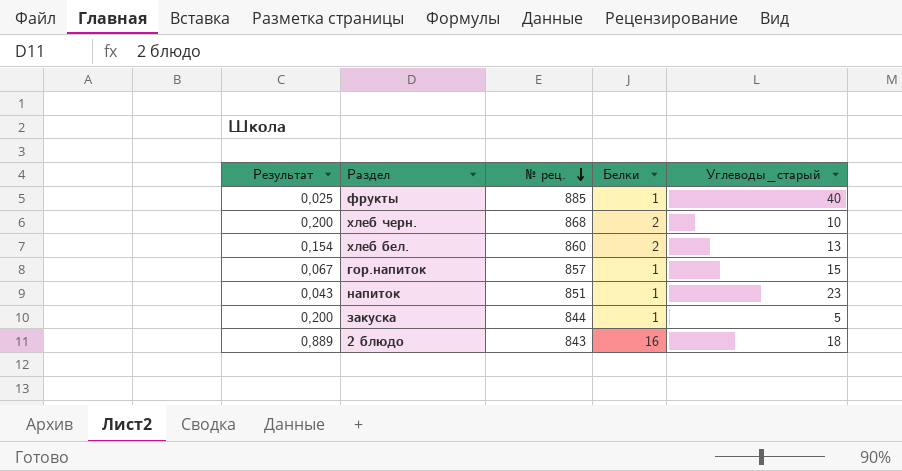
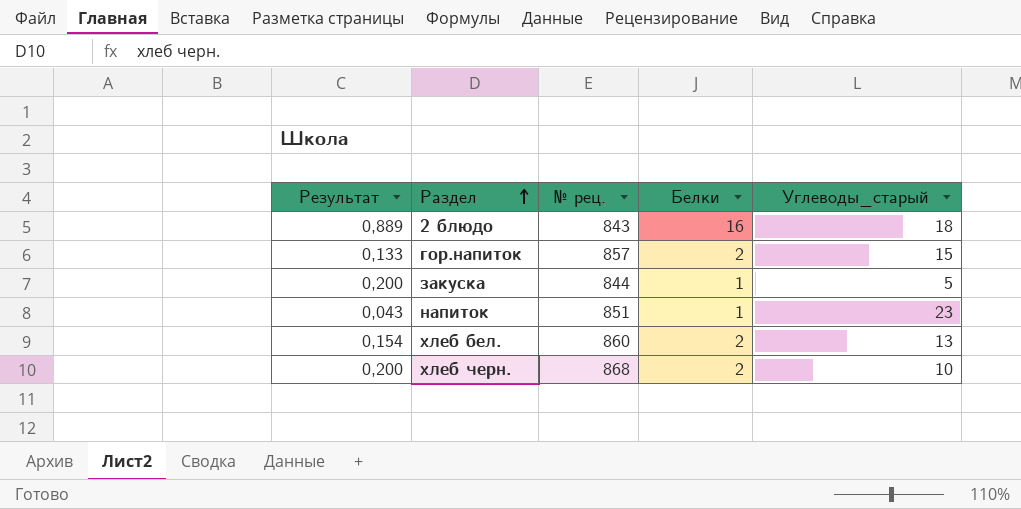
row order: № рец. descending -> Раздел ascending
row фрукты: 0,025 | 885 | 1 | 40 -> none
гор.напиток | Результат: 0,067 -> 0,133
гор.напиток | Белки: 1 -> 2

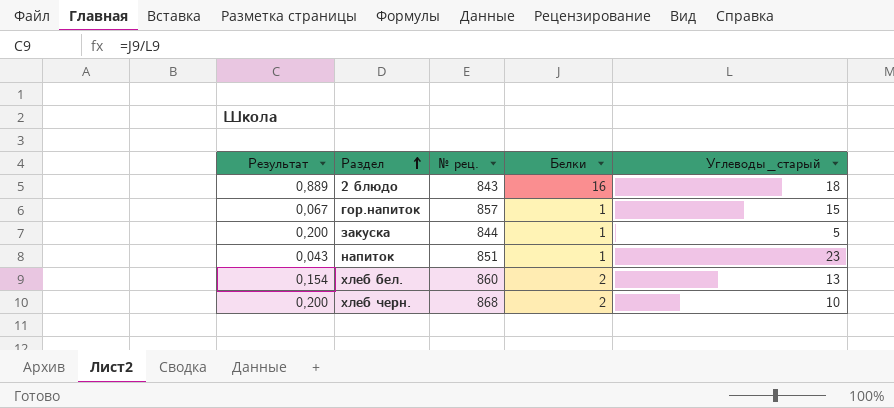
гор.напиток | Результат: 0,133 -> 0,067
гор.напиток | Белки: 2 -> 1

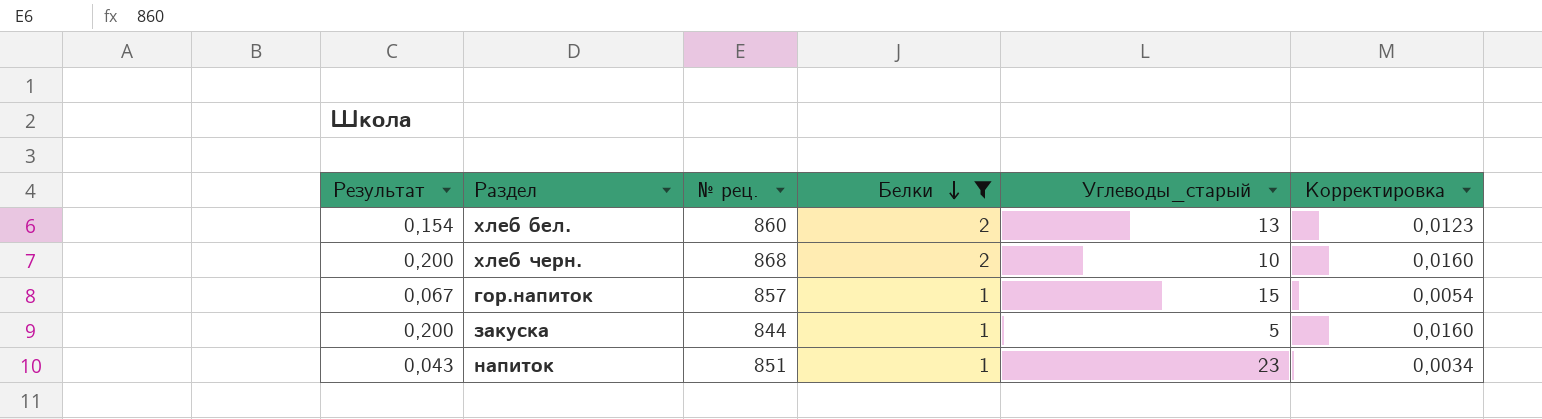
filter: none -> Белки != 16
row order: Раздел ascending -> Белки descending
column Корректировка | formula: none -> [Результат] * 0,08

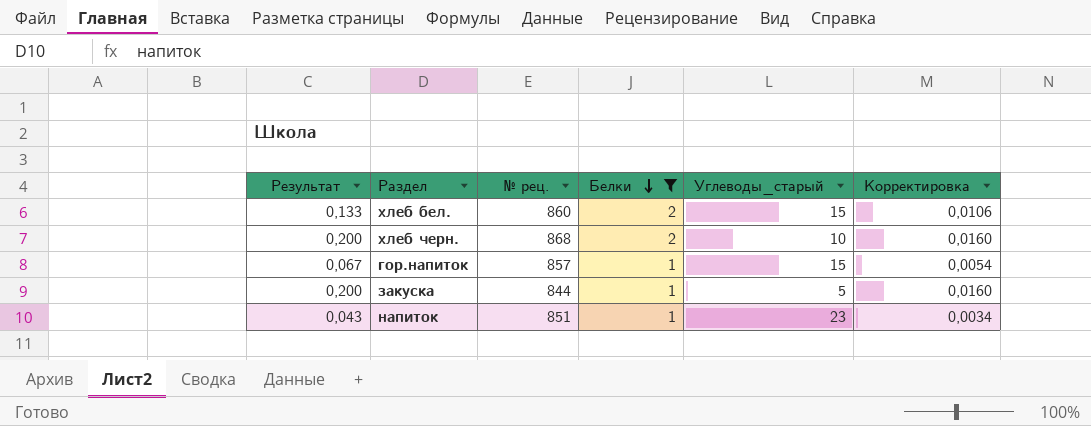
хлеб бел. | Результат: 0,154 -> 0,133
хлеб бел. | Углеводы_старый: 13 -> 15
хлеб бел. | Корректировка: 0,0123 -> 0,0106

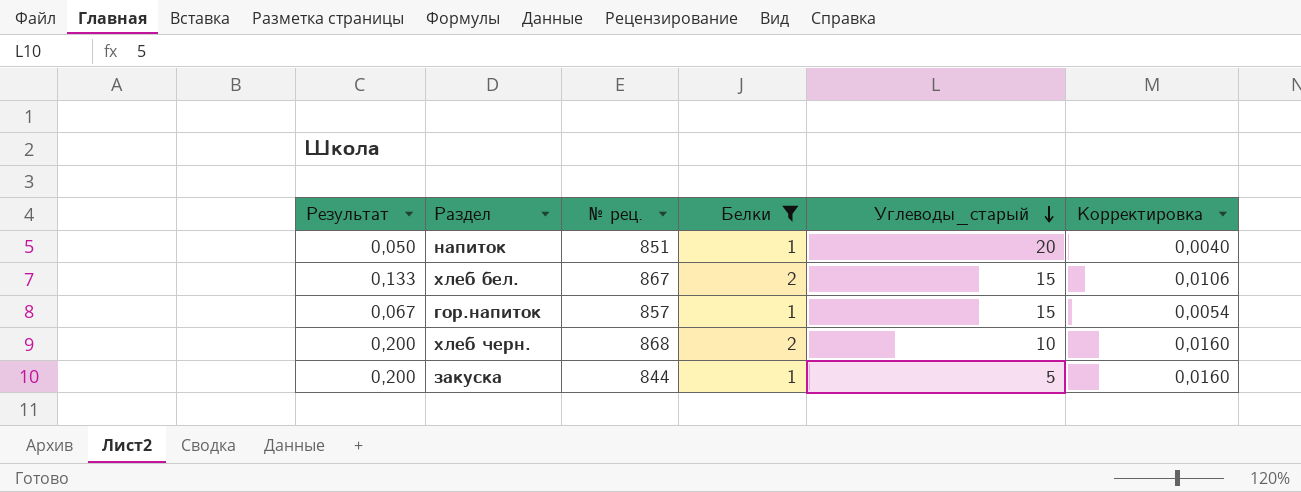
row order: Белки descending -> Углеводы_старый descending
напиток | Результат: 0,043 -> 0,050
напиток | Углеводы_старый: 23 -> 20
напиток | Корректировка: 0,0034 -> 0,0040
хлеб бел. | № рец.: 860 -> 867

